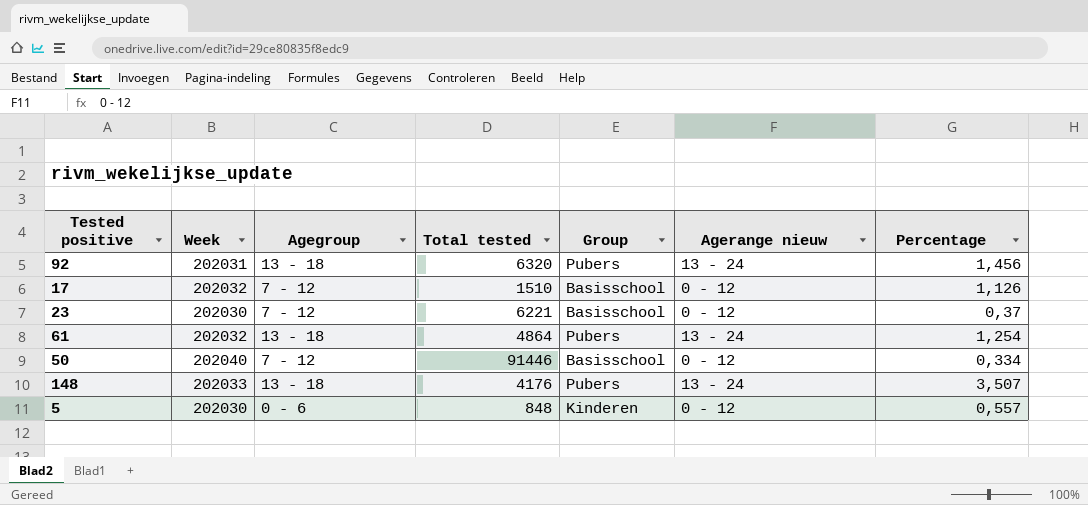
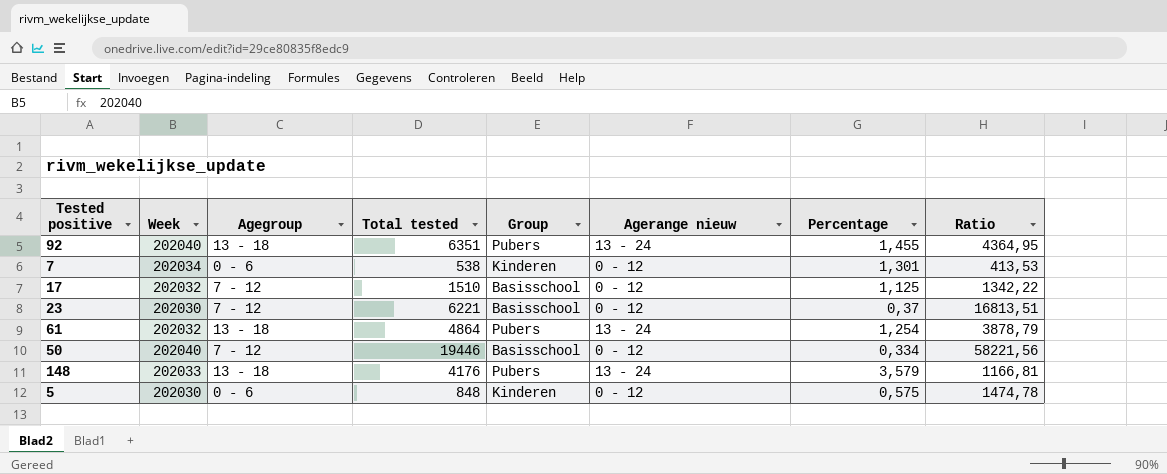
column Ratio | formula: none -> [Total tested] / [Percentage]
92 | Week: 202031 -> 202040
92 | Total tested: 6320 -> 6351
92 | Percentage: 1,456 -> 1,455
row 7: none -> 202034 | 0 - 6 | 538 | Kinderen | 0 - 12 | 1,301 | 413,53
17 | Percentage: 1,126 -> 1,125
50 | Total tested: 91446 -> 19446
148 | Percentage: 3,507 -> 3,579
5 | Percentage: 0,557 -> 0,575

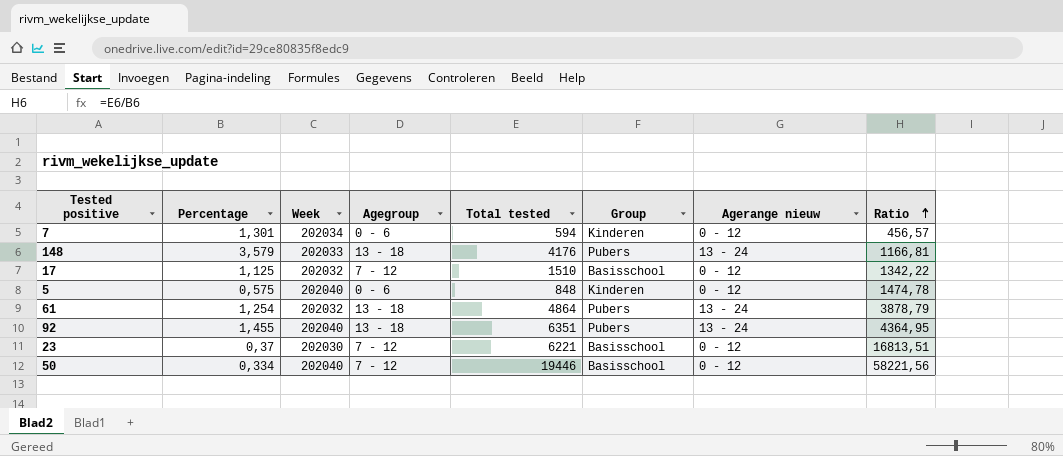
row order: none -> Ratio ascending
column Percentage | position: 7 -> 2
7 | Total tested: 538 -> 594
7 | Ratio: 413,53 -> 456,57
5 | Week: 202030 -> 202040

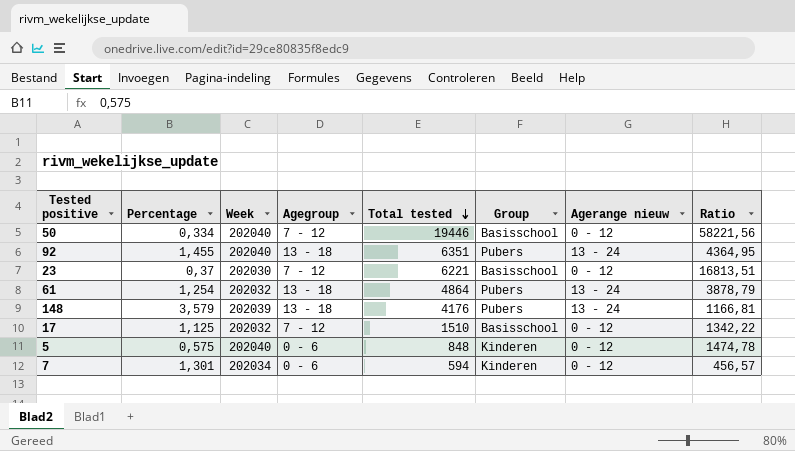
row order: Ratio ascending -> Total tested descending
148 | Week: 202033 -> 202039

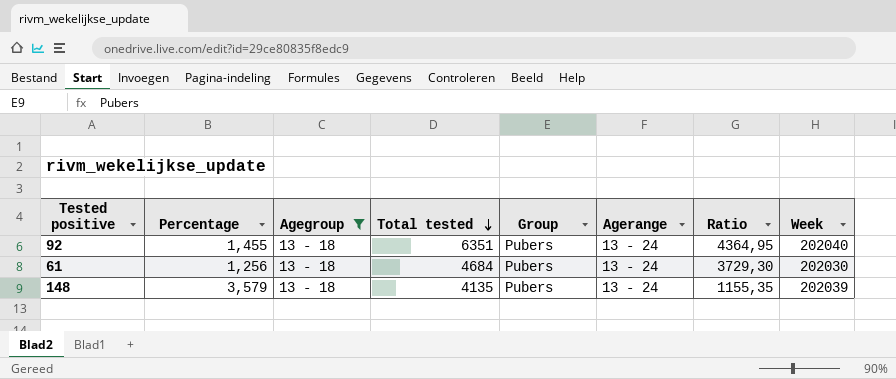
filter: none -> Agegroup = 13 - 18
column name: Agerange nieuw -> Agerange
column Week | position: 3 -> 8
61 | Percentage: 1,254 -> 1,256
61 | Total tested: 4864 -> 4684
61 | Ratio: 3878,79 -> 3729,30
61 | Week: 202032 -> 202030
148 | Total tested: 4176 -> 4135
148 | Ratio: 1166,81 -> 1155,35

